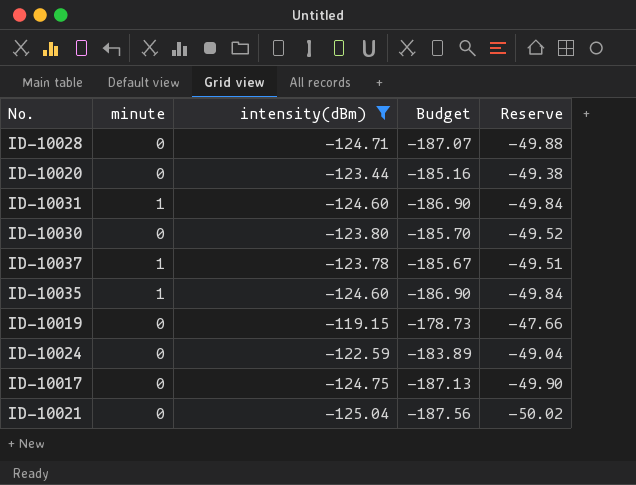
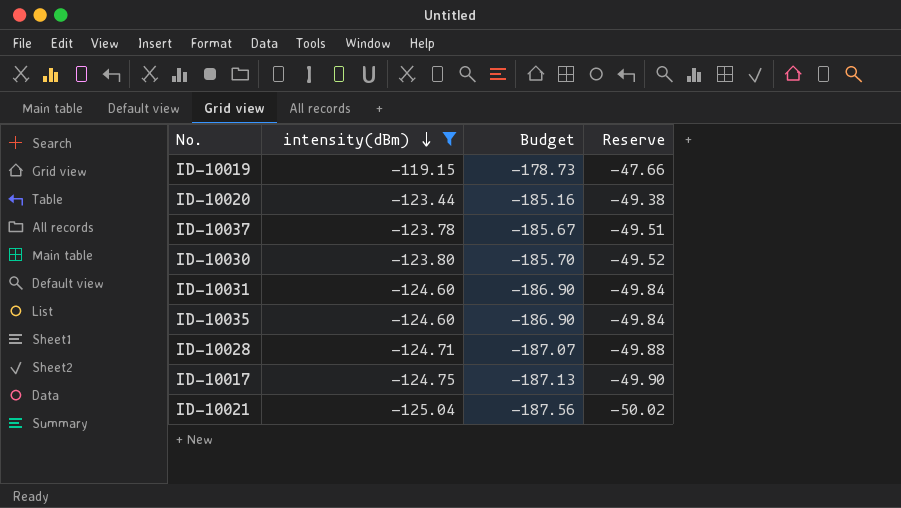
row order: none -> intensity(dBm) descending
column minute | position: 2 -> none
row ID-10024: 0 | -122.59 | -183.89 | -49.04 -> none

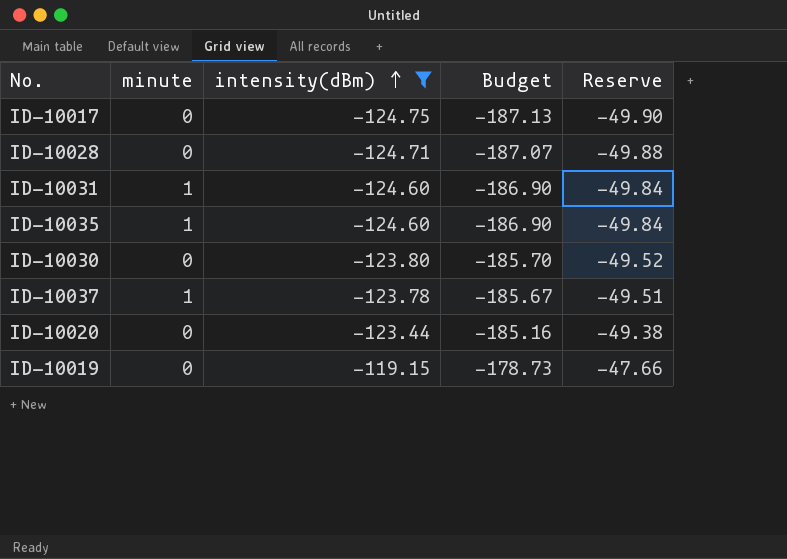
row order: intensity(dBm) descending -> intensity(dBm) ascending
column minute | position: none -> 2
row ID-10021: -125.04 | -187.56 | -50.02 -> none

